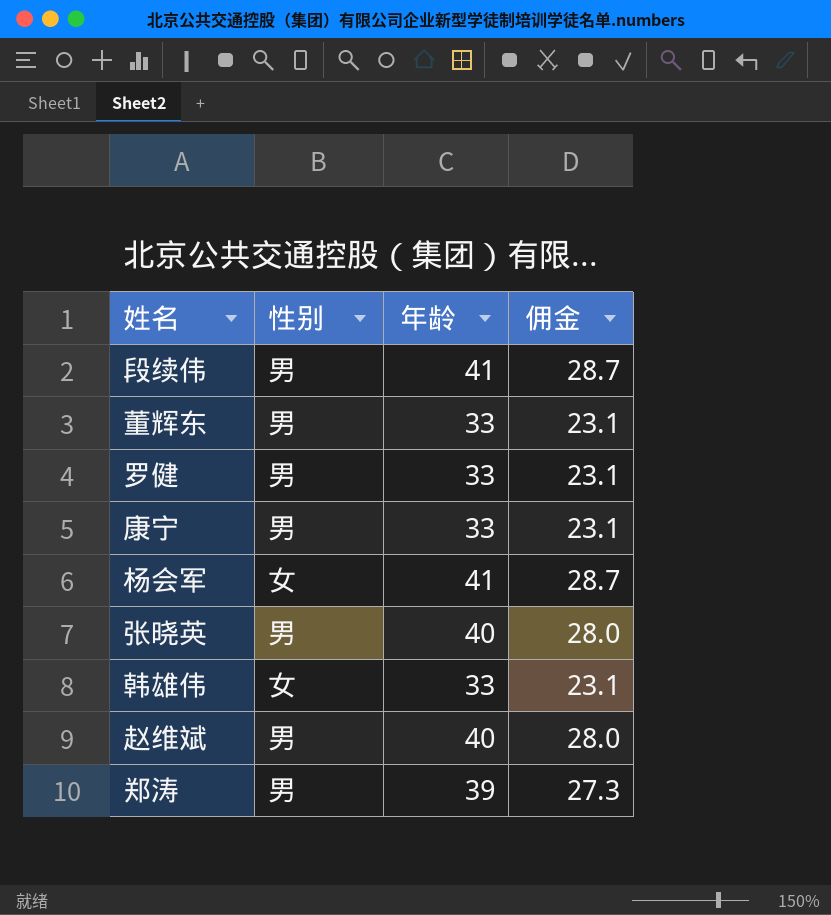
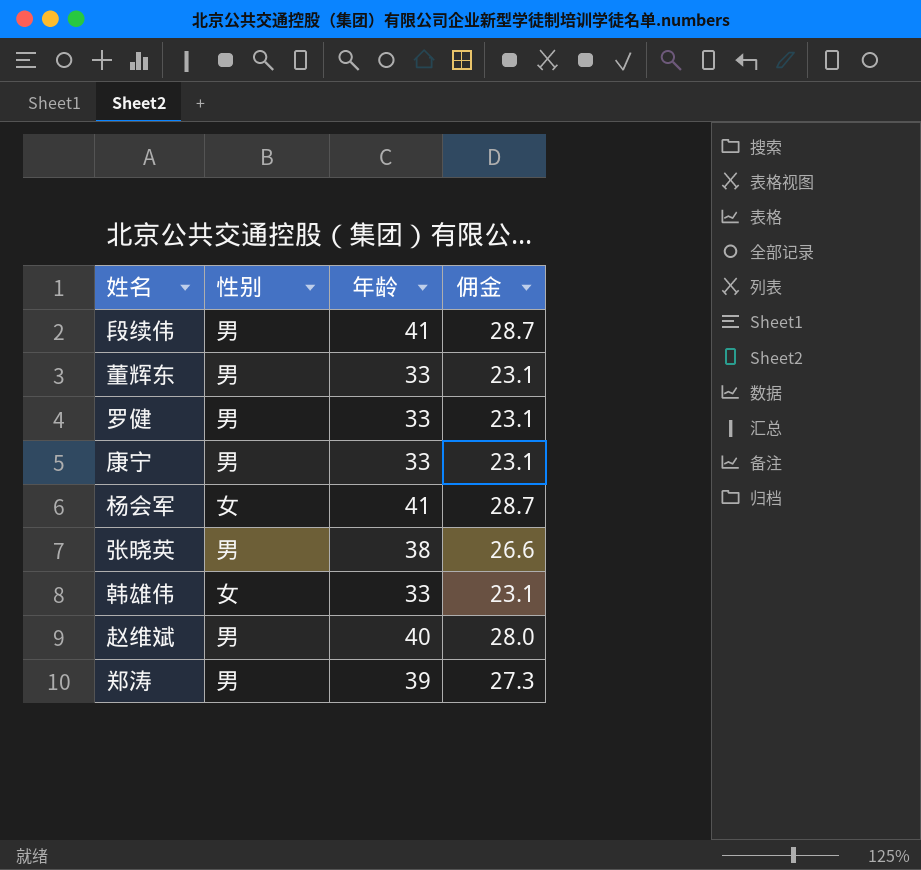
张晓英 | 年龄: 40 -> 38
张晓英 | 佣金: 28.0 -> 26.6

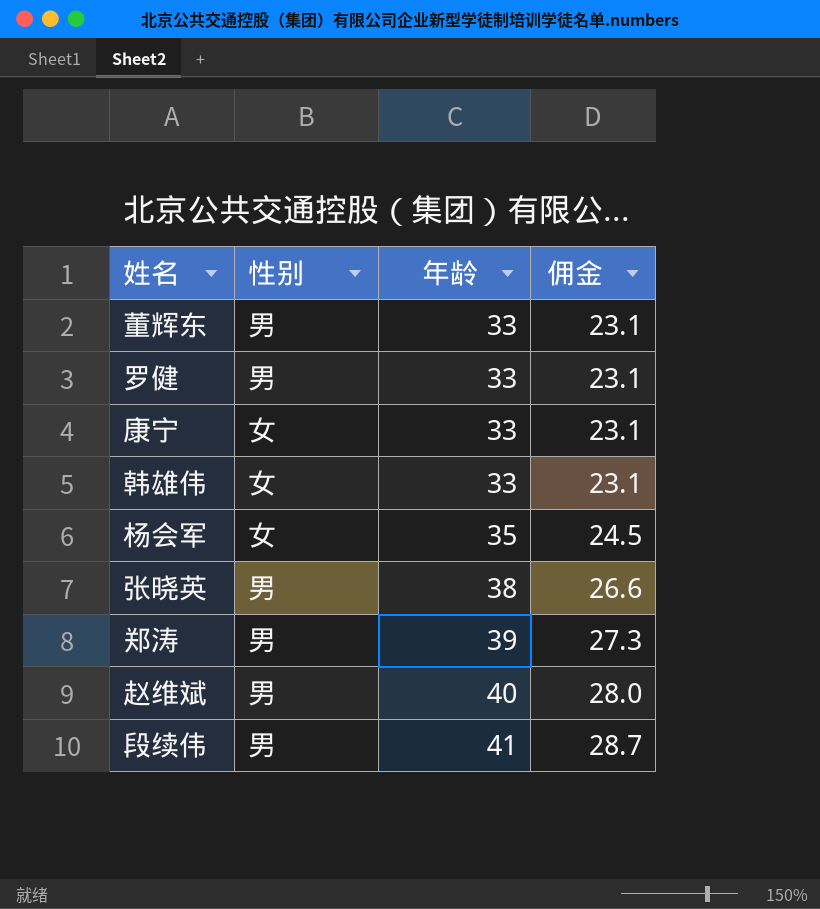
row order: none -> 年龄 ascending
康宁 | 性别: 男 -> 女
杨会军 | 年龄: 41 -> 35
杨会军 | 佣金: 28.7 -> 24.5

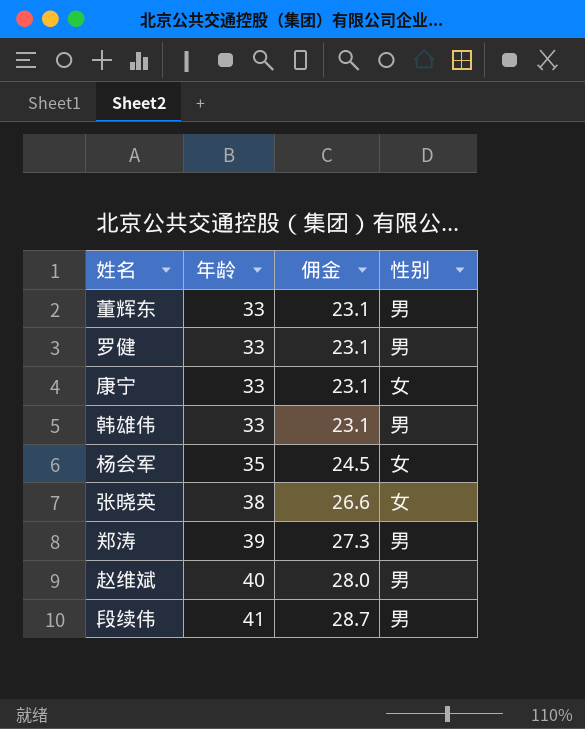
column 性别 | position: 2 -> 4
韩雄伟 | 性别: 女 -> 男
张晓英 | 性别: 男 -> 女

